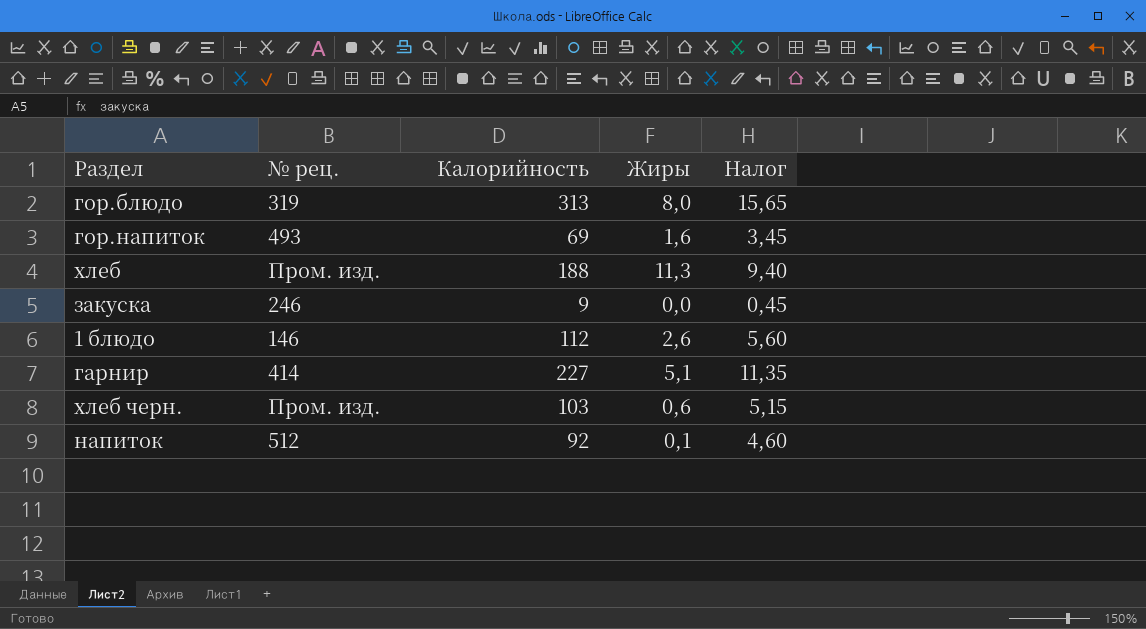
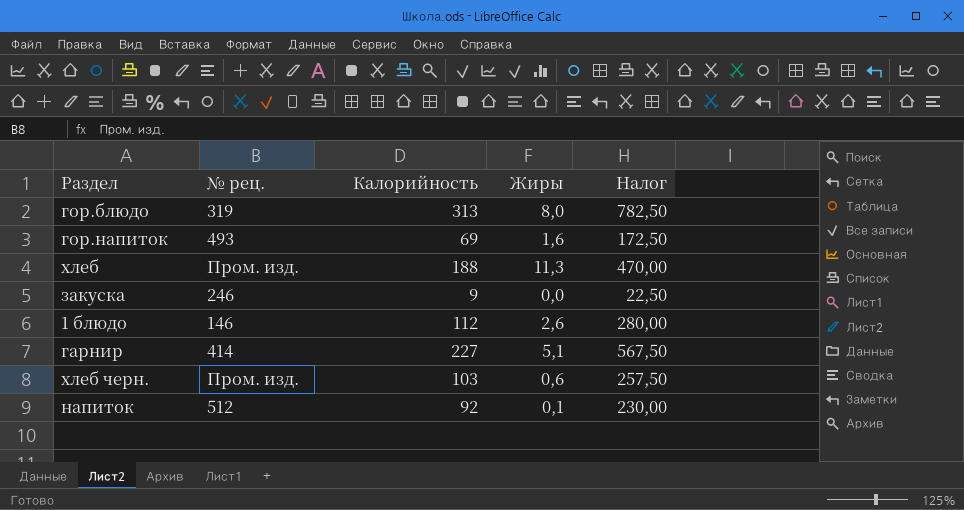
column Налог | formula: [Калорийность] * 0,05 -> [Калорийность] * 2,5

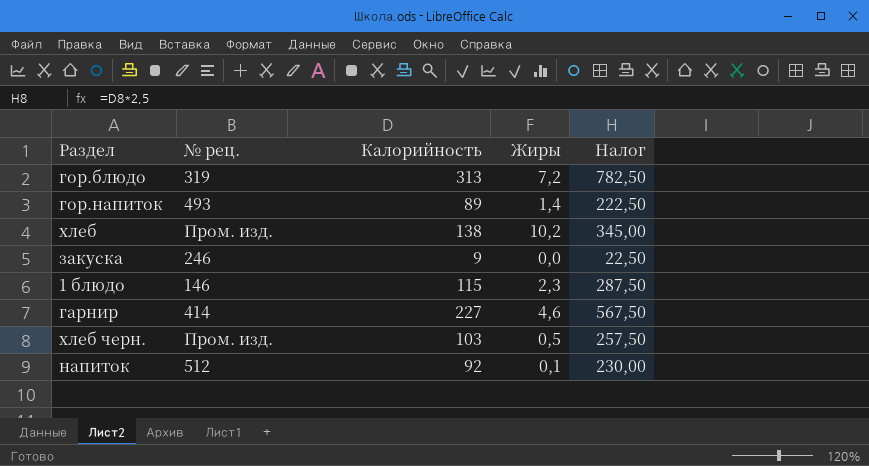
гор.блюдо | Жиры: 8,0 -> 7,2
гор.напиток | Калорийность: 69 -> 89
гор.напиток | Жиры: 1,6 -> 1,4
гор.напиток | Налог: 172,50 -> 222,50
хлеб | Калорийность: 188 -> 138
хлеб | Жиры: 11,3 -> 10,2
хлеб | Налог: 470,00 -> 345,00
1 блюдо | Калорийность: 112 -> 115
1 блюдо | Жиры: 2,6 -> 2,3
1 блюдо | Налог: 280,00 -> 287,50
гарнир | Жиры: 5,1 -> 4,6
хлеб черн. | Жиры: 0,6 -> 0,5

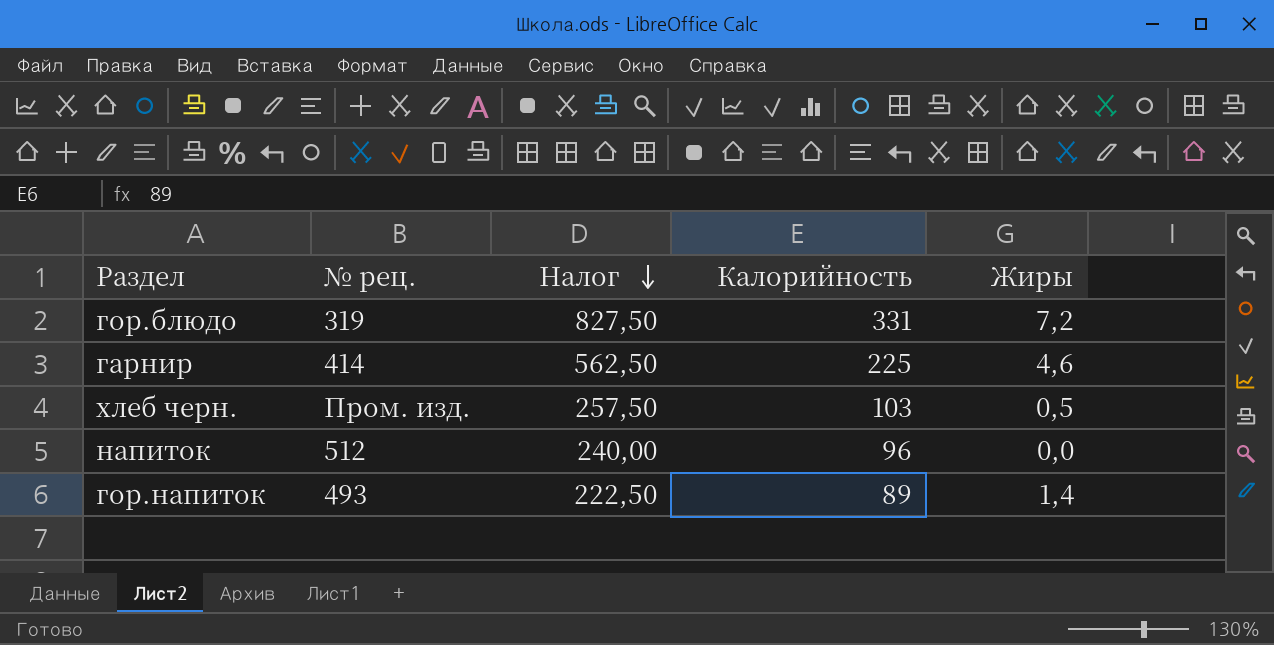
row order: none -> Налог descending
column Налог | position: 5 -> 3
row хлеб: Пром. изд. | 138 | 10,2 | 345,00 -> none
row закуска: 246 | 9 | 0,0 | 22,50 -> none
row 1 блюдо: 146 | 115 | 2,3 | 287,50 -> none
гор.блюдо | Налог: 782,50 -> 827,50
гор.блюдо | Калорийность: 313 -> 331
гарнир | Налог: 567,50 -> 562,50
гарнир | Калорийность: 227 -> 225
напиток | Налог: 230,00 -> 240,00
напиток | Калорийность: 92 -> 96
напиток | Жиры: 0,1 -> 0,0

